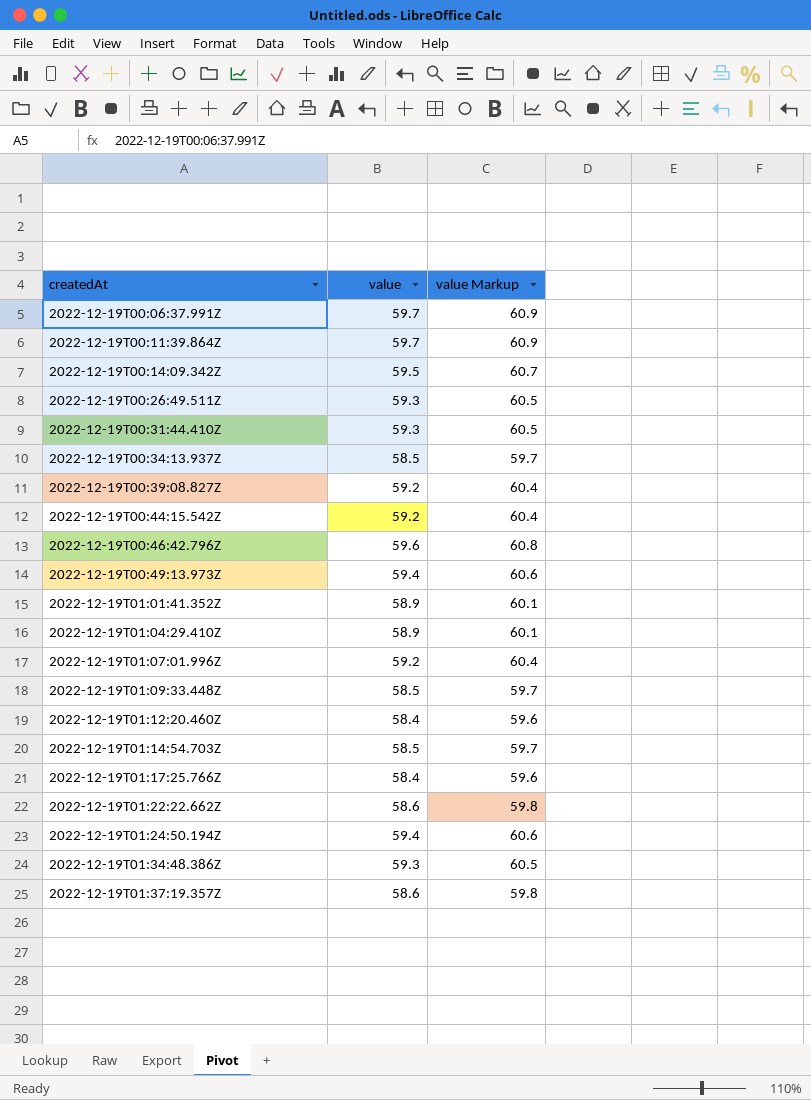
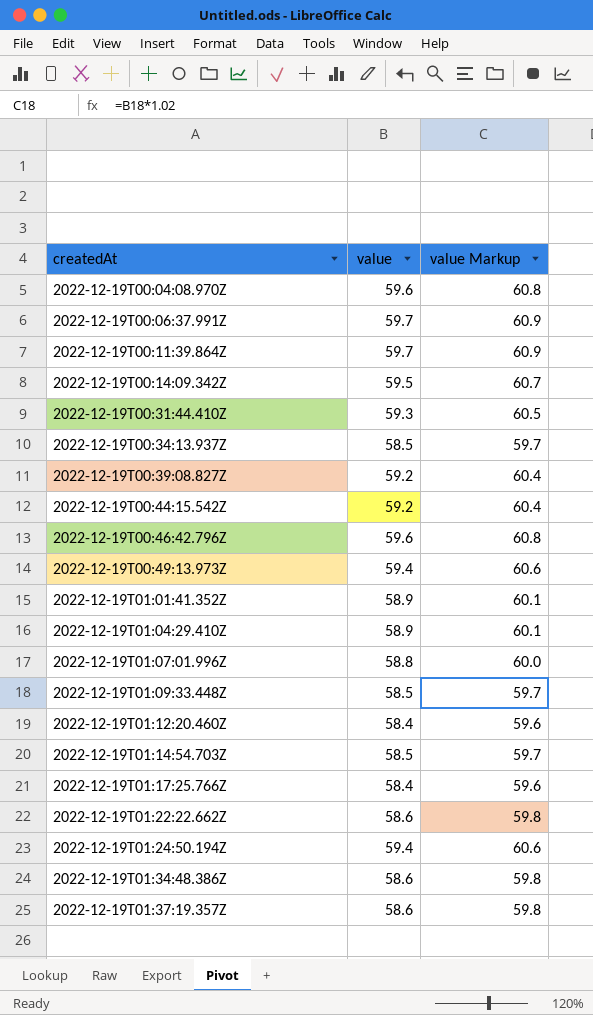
row 2022-12-19T00:26:49.511Z: 59.3 | 60.5 -> none
row 2022-12-19T00:04:08.970Z: none -> 59.6 | 60.8
2022-12-19T01:07:01.996Z | value: 59.2 -> 58.8
2022-12-19T01:07:01.996Z | value Markup: 60.4 -> 60.0
2022-12-19T01:34:48.386Z | value: 59.3 -> 58.6
2022-12-19T01:34:48.386Z | value Markup: 60.5 -> 59.8

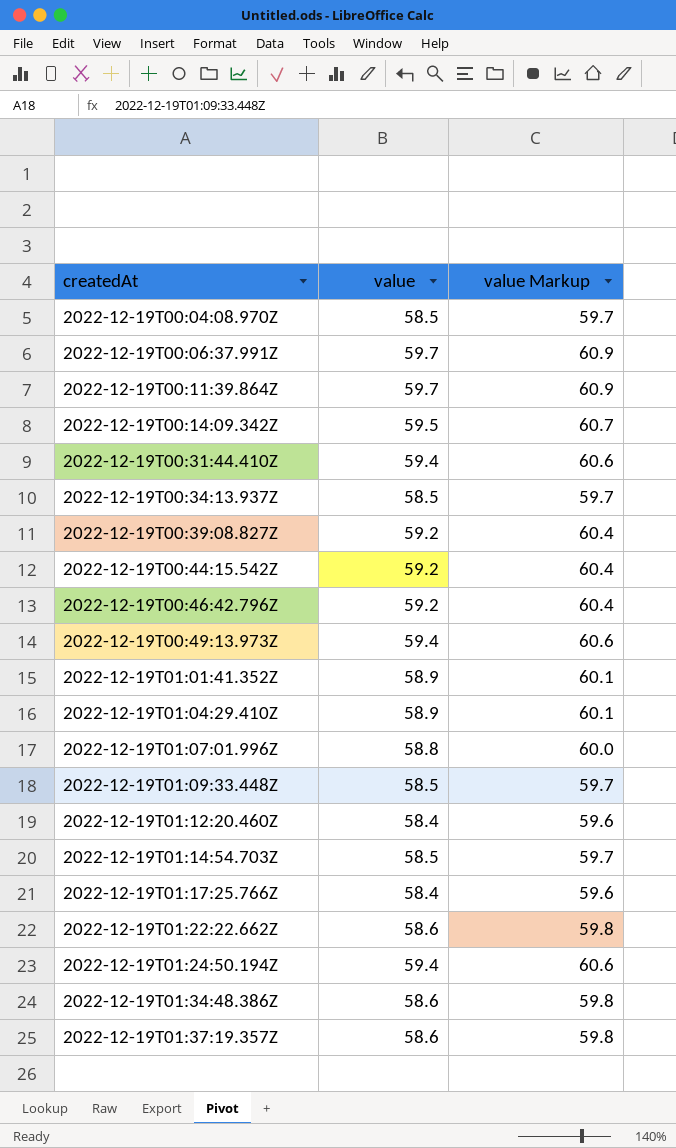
2022-12-19T00:04:08.970Z | value: 59.6 -> 58.5
2022-12-19T00:04:08.970Z | value Markup: 60.8 -> 59.7
2022-12-19T00:31:44.410Z | value: 59.3 -> 59.4
2022-12-19T00:31:44.410Z | value Markup: 60.5 -> 60.6
2022-12-19T00:46:42.796Z | value: 59.6 -> 59.2
2022-12-19T00:46:42.796Z | value Markup: 60.8 -> 60.4

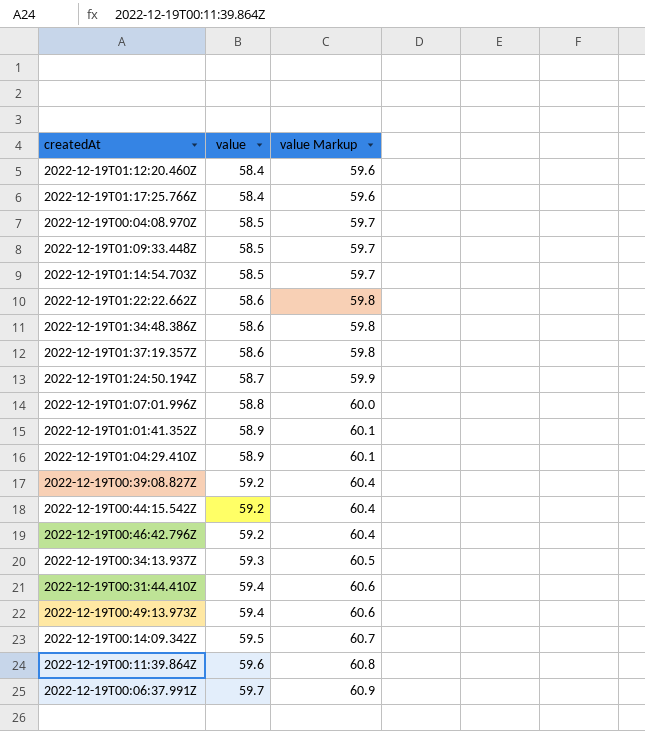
row order: createdAt ascending -> value ascending
2022-12-19T01:24:50.194Z | value: 59.4 -> 58.7
2022-12-19T01:24:50.194Z | value Markup: 60.6 -> 59.9
2022-12-19T00:34:13.937Z | value: 58.5 -> 59.3
2022-12-19T00:34:13.937Z | value Markup: 59.7 -> 60.5
2022-12-19T00:11:39.864Z | value: 59.7 -> 59.6
2022-12-19T00:11:39.864Z | value Markup: 60.9 -> 60.8

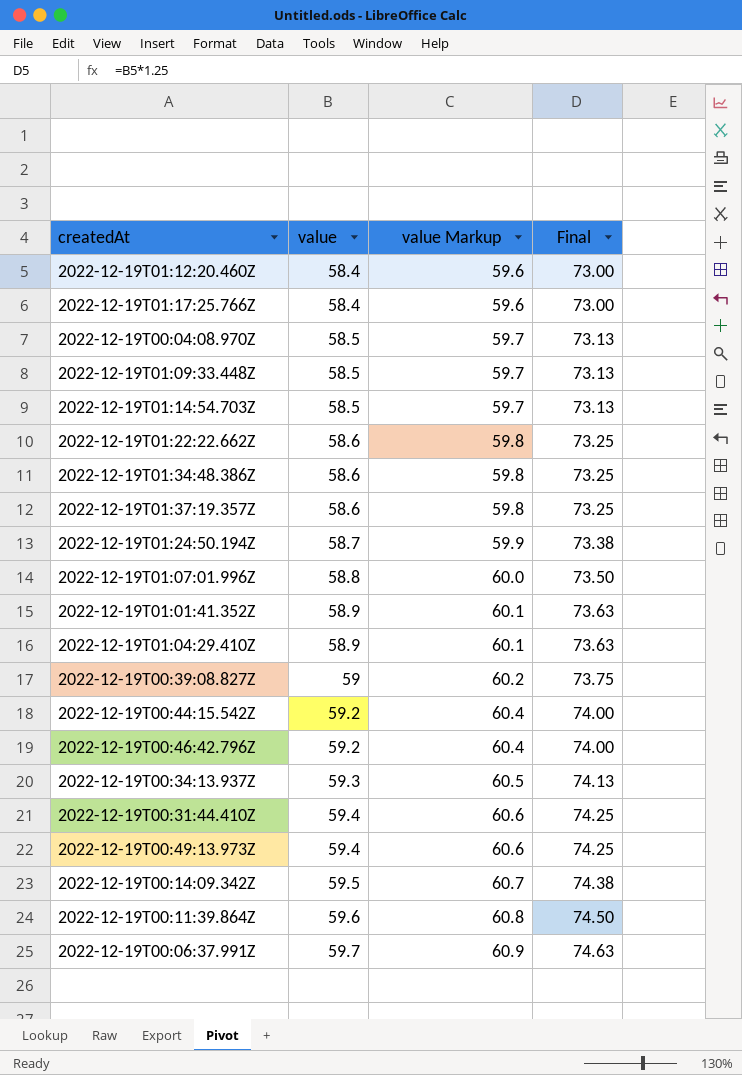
column Final | formula: none -> [value] * 1.25
2022-12-19T00:39:08.827Z | value: 59.2 -> 59
2022-12-19T00:39:08.827Z | value Markup: 60.4 -> 60.2

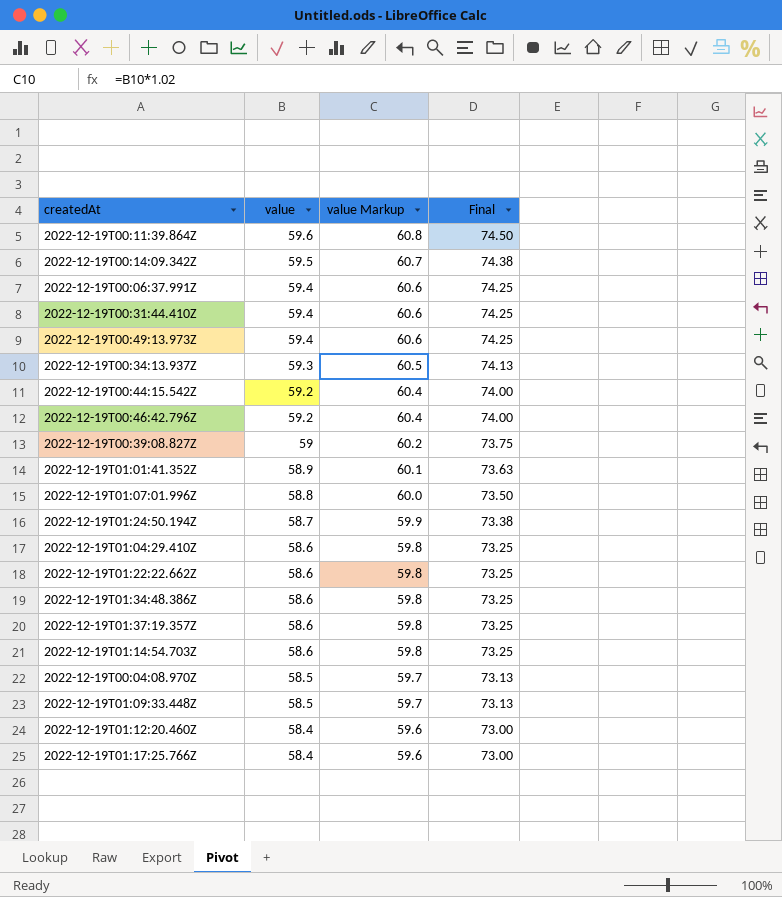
row order: value ascending -> value descending
2022-12-19T00:06:37.991Z | value: 59.7 -> 59.4
2022-12-19T00:06:37.991Z | value Markup: 60.9 -> 60.6
2022-12-19T00:06:37.991Z | Final: 74.63 -> 74.25
2022-12-19T01:04:29.410Z | value: 58.9 -> 58.6
2022-12-19T01:04:29.410Z | value Markup: 60.1 -> 59.8
2022-12-19T01:04:29.410Z | Final: 73.63 -> 73.25
2022-12-19T01:14:54.703Z | value: 58.5 -> 58.6
2022-12-19T01:14:54.703Z | value Markup: 59.7 -> 59.8
2022-12-19T01:14:54.703Z | Final: 73.13 -> 73.25

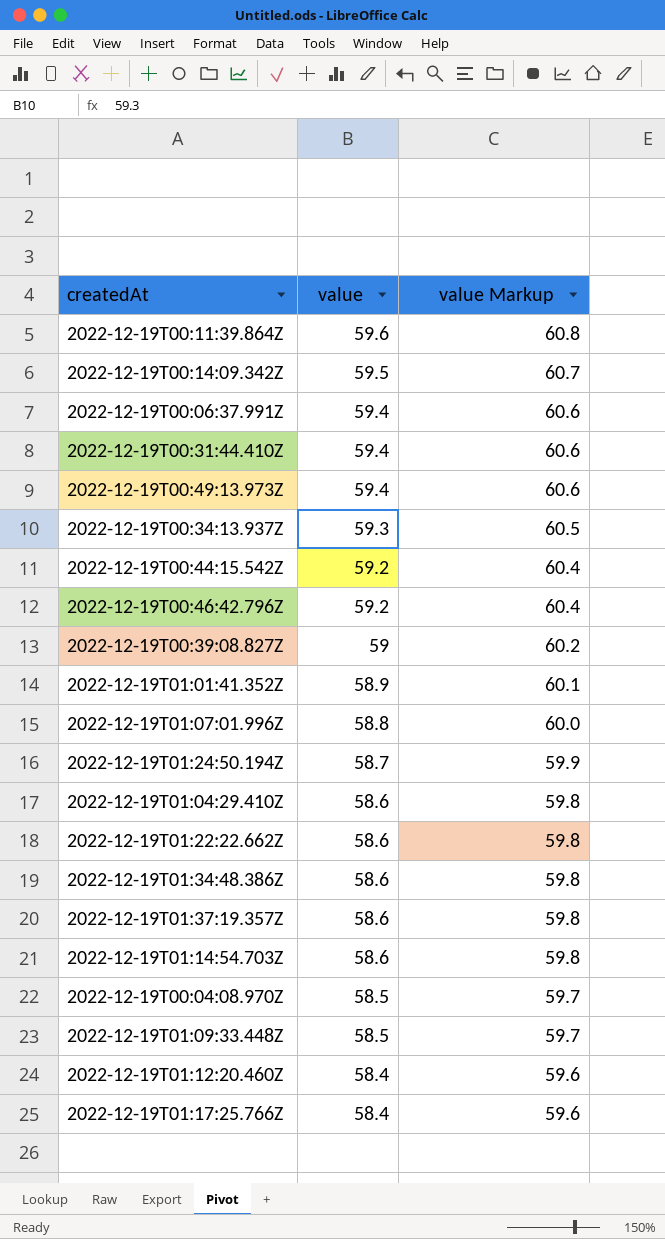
column Final | formula: [value] * 1.25 -> none

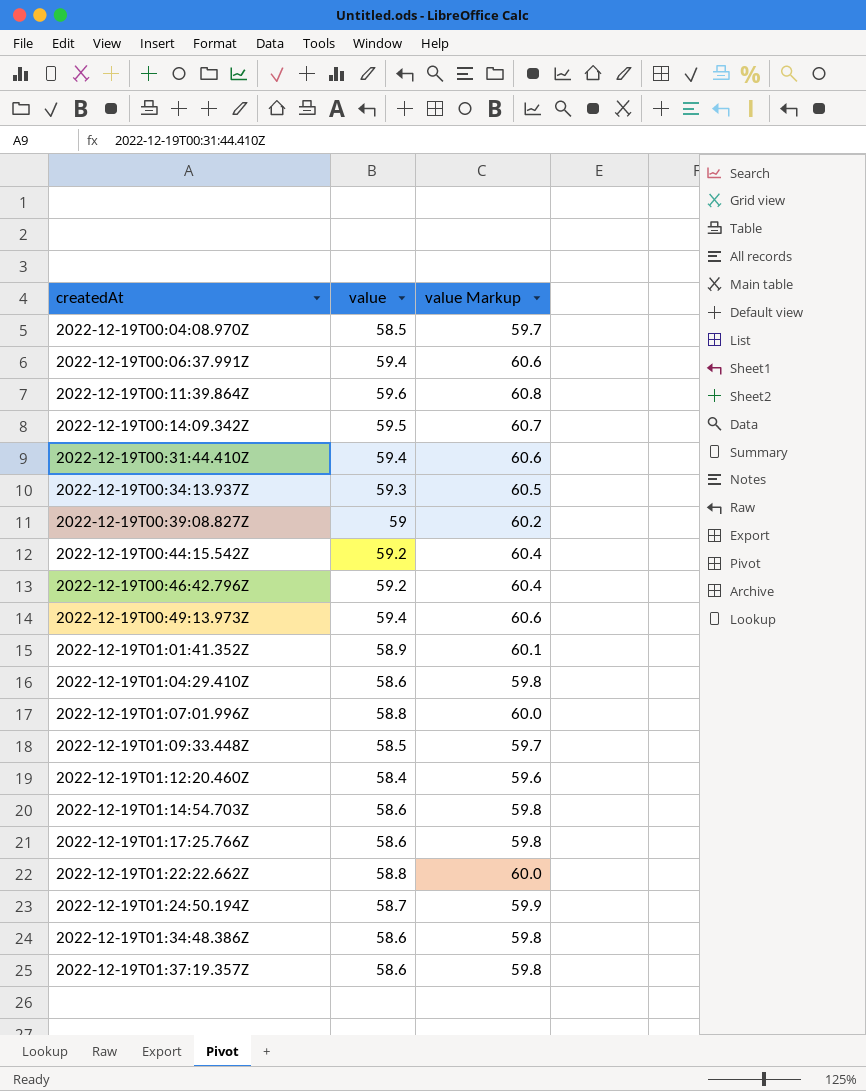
row order: value descending -> createdAt ascending
2022-12-19T01:17:25.766Z | value: 58.4 -> 58.6
2022-12-19T01:17:25.766Z | value Markup: 59.6 -> 59.8
2022-12-19T01:22:22.662Z | value: 58.6 -> 58.8
2022-12-19T01:22:22.662Z | value Markup: 59.8 -> 60.0

